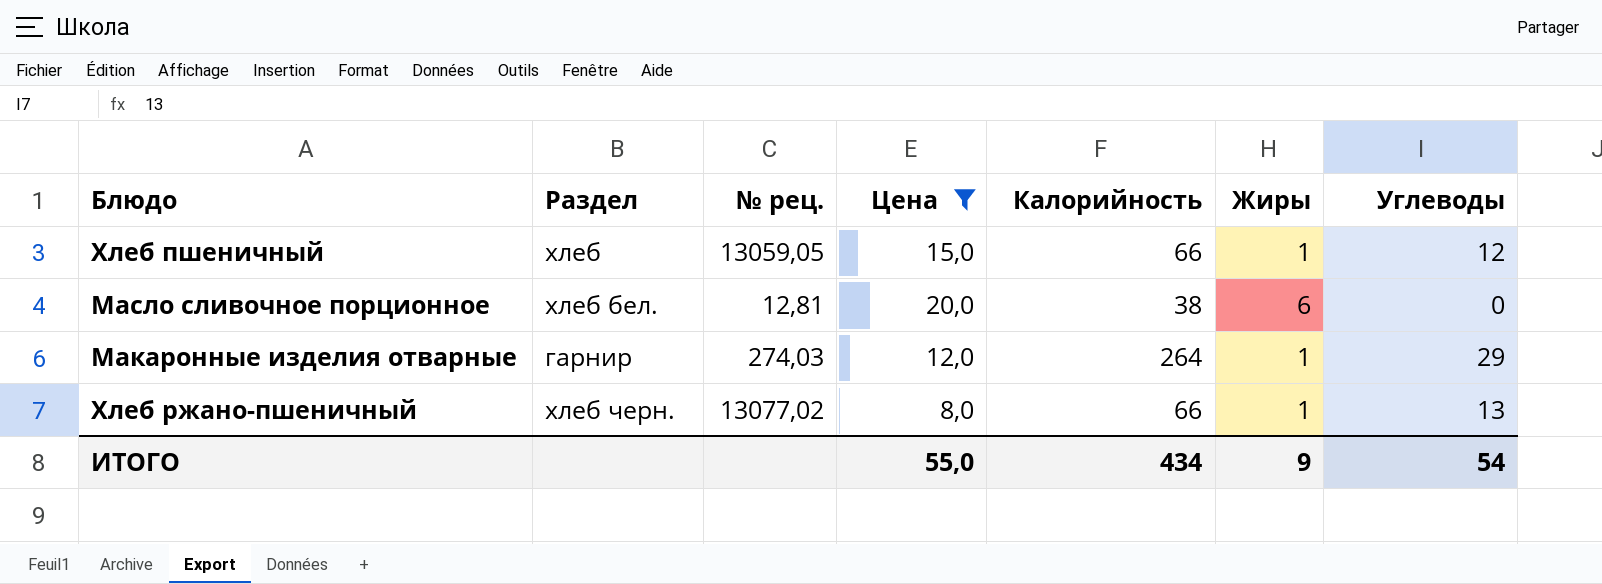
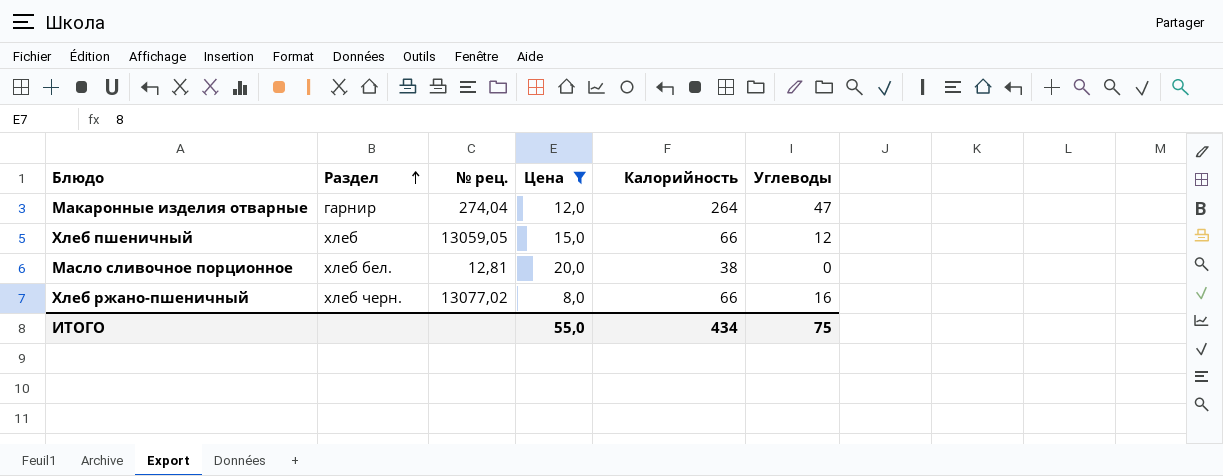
row order: none -> Раздел ascending
column Жиры | position: 6 -> none
Макаронные изделия отварные | № рец.: 274,03 -> 274,04
Макаронные изделия отварные | Углеводы: 29 -> 47
Хлеб ржано-пшеничный | Углеводы: 13 -> 16
ИТОГО | Углеводы: 54 -> 75

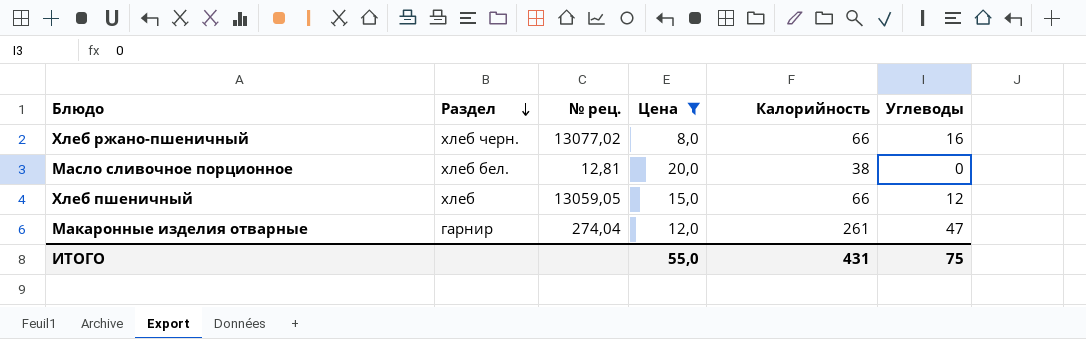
row order: Раздел ascending -> Раздел descending
Макаронные изделия отварные | Калорийность: 264 -> 261
ИТОГО | Калорийность: 434 -> 431

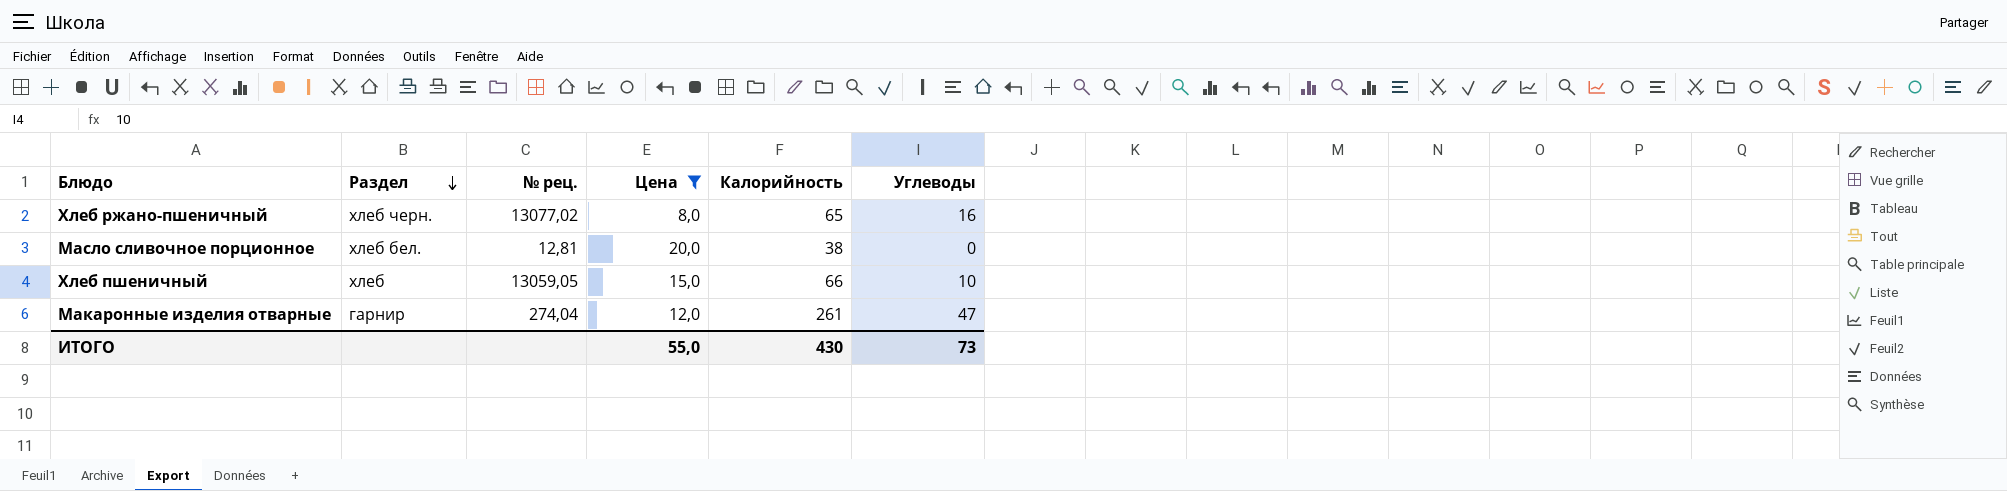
Хлеб ржано-пшеничный | Калорийность: 66 -> 65
Хлеб пшеничный | Углеводы: 12 -> 10
ИТОГО | Калорийность: 431 -> 430
ИТОГО | Углеводы: 75 -> 73

